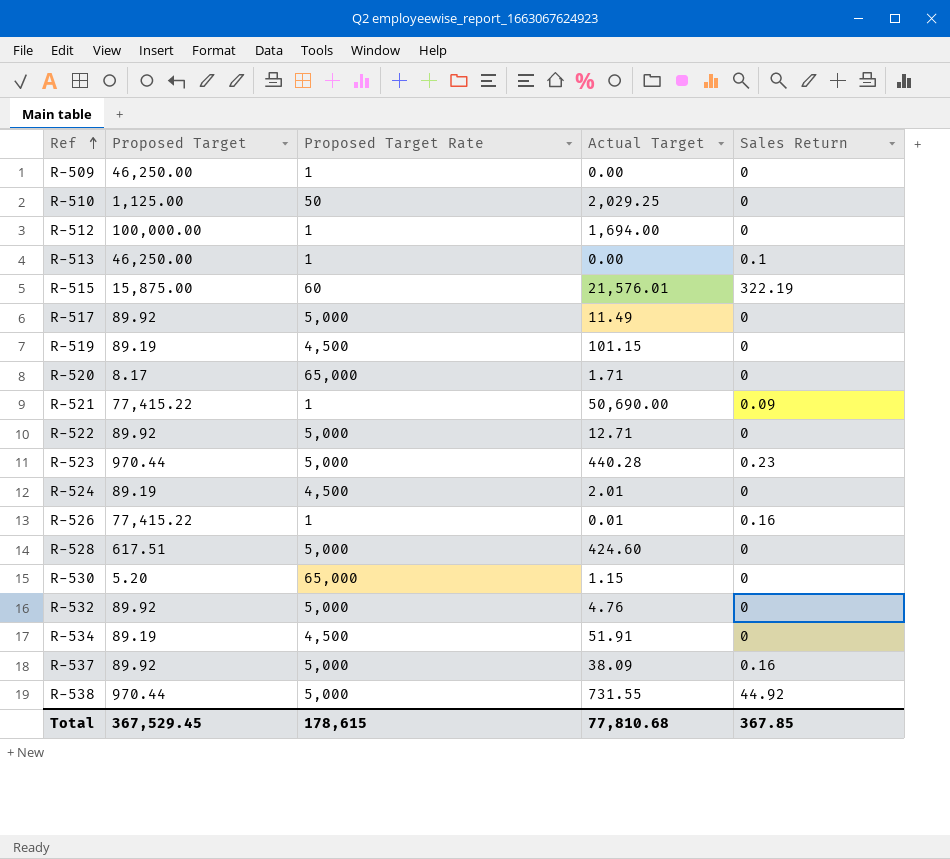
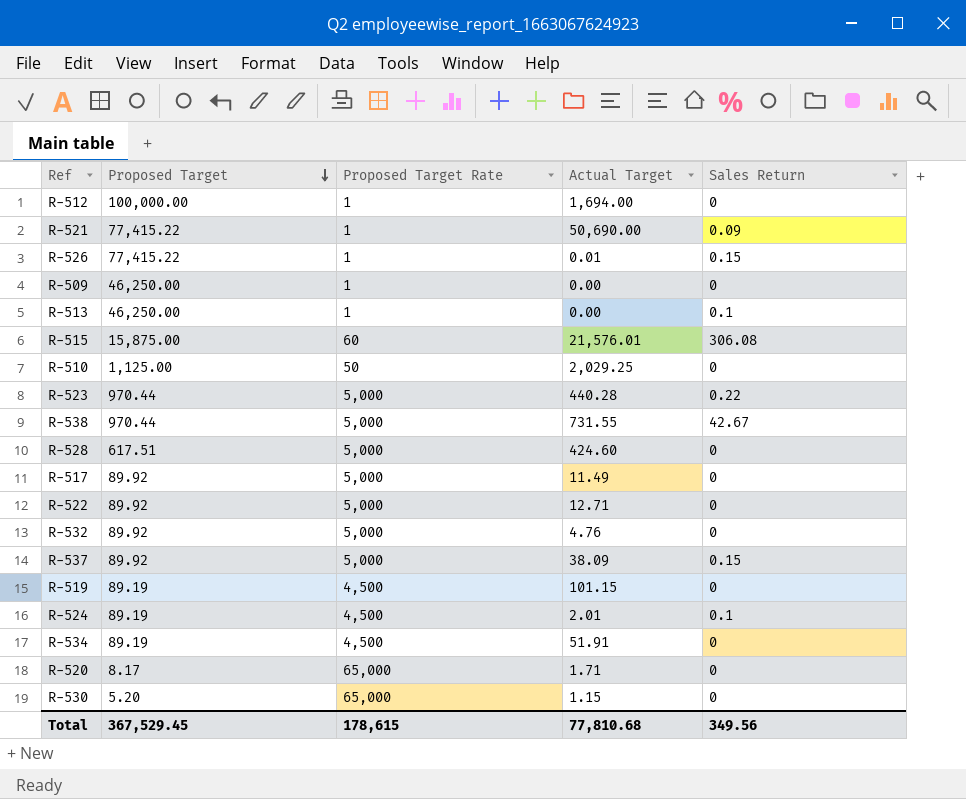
row order: Ref ascending -> Proposed Target descending
R-526 | Sales Return: 0.16 -> 0.15
R-515 | Sales Return: 322.19 -> 306.08
R-523 | Sales Return: 0.23 -> 0.22
R-538 | Sales Return: 44.92 -> 42.67
R-537 | Sales Return: 0.16 -> 0.15
R-524 | Sales Return: 0 -> 0.1
Total | Sales Return: 367.85 -> 349.56

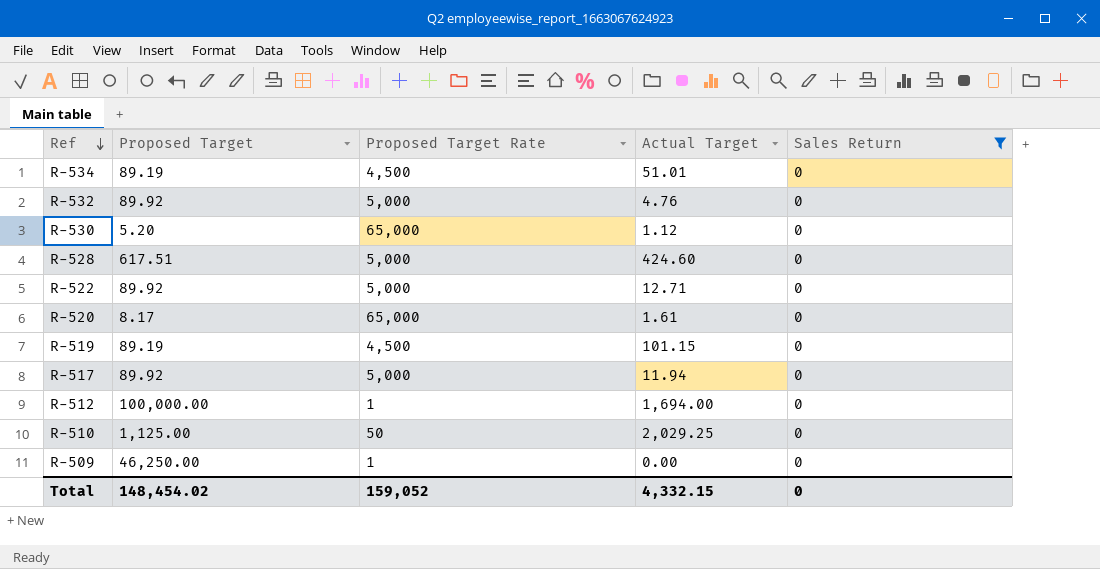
filter: none -> Sales Return = 0
row order: Proposed Target descending -> Ref descending
R-534 | Actual Target: 51.91 -> 51.01
R-530 | Actual Target: 1.15 -> 1.12
R-520 | Actual Target: 1.71 -> 1.61
R-517 | Actual Target: 11.49 -> 11.94
Total | Proposed Target: 367,529.45 -> 148,454.02
Total | Proposed Target Rate: 178,615 -> 159,052
Total | Actual Target: 77,810.68 -> 4,332.15
Total | Sales Return: 349.56 -> 0

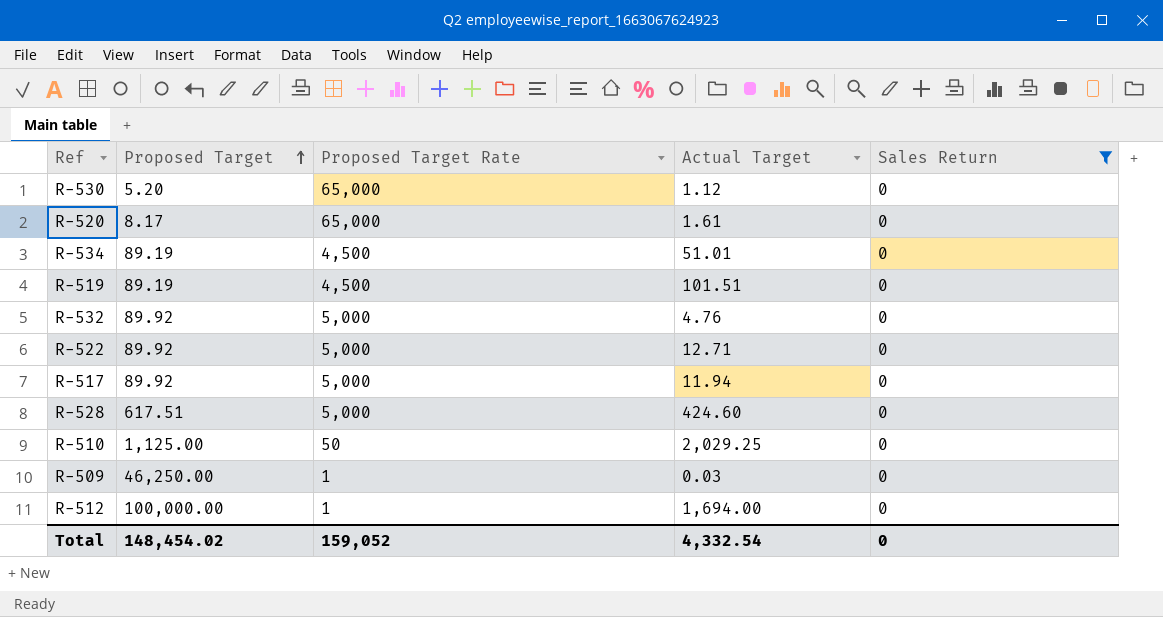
row order: Ref descending -> Proposed Target ascending
R-519 | Actual Target: 101.15 -> 101.51
R-509 | Actual Target: 0.00 -> 0.03
Total | Actual Target: 4,332.15 -> 4,332.54

